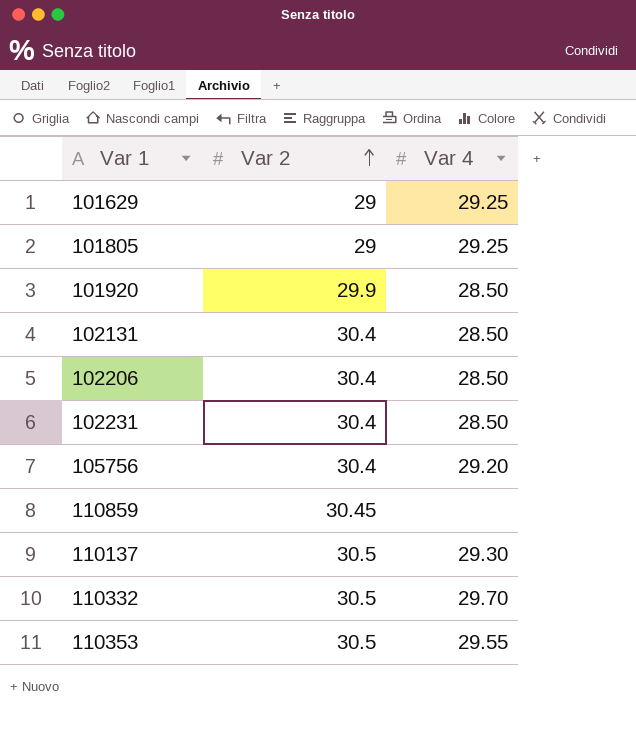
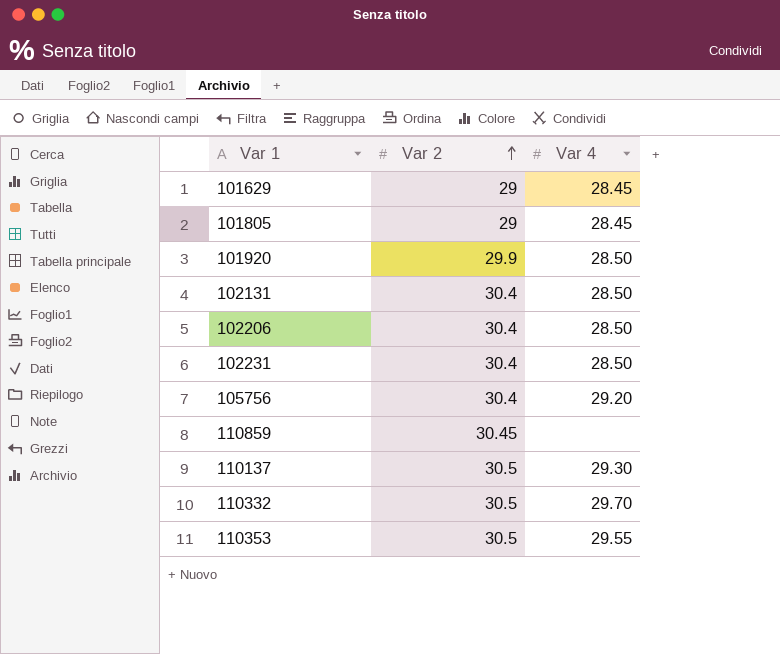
101629 | Var 4: 29.25 -> 28.45
101805 | Var 4: 29.25 -> 28.45

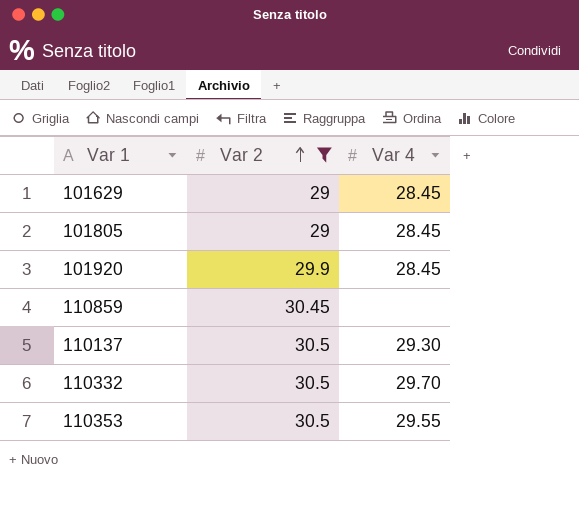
filter: none -> Var 2 != 30.4
101920 | Var 4: 28.50 -> 28.45

